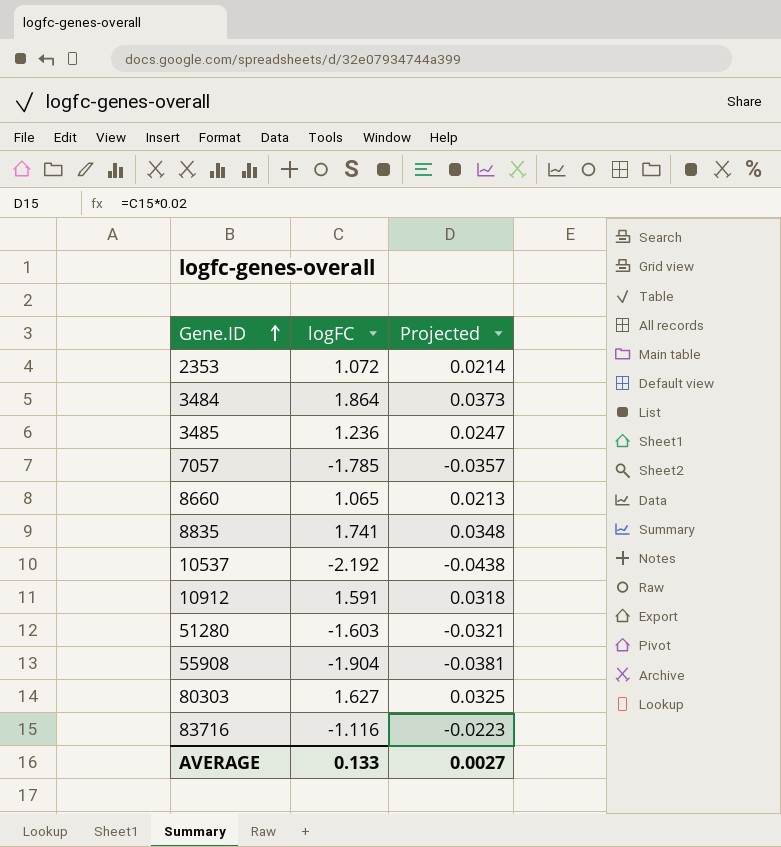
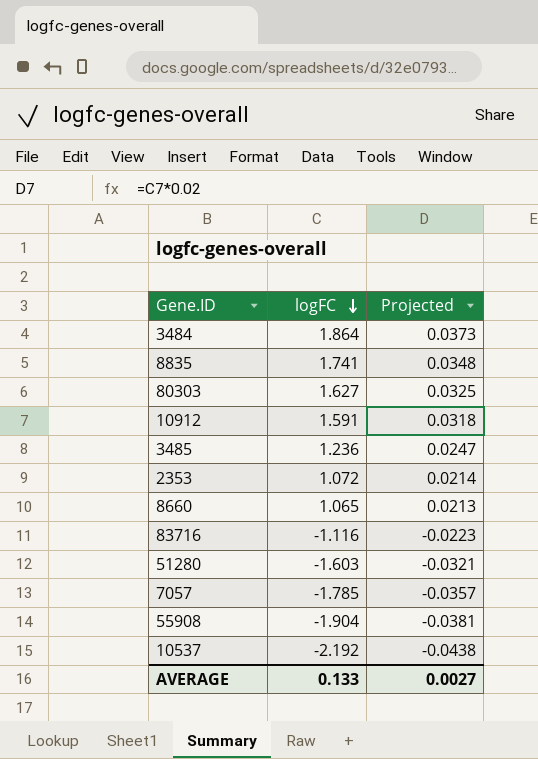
row order: Gene.ID ascending -> logFC descending

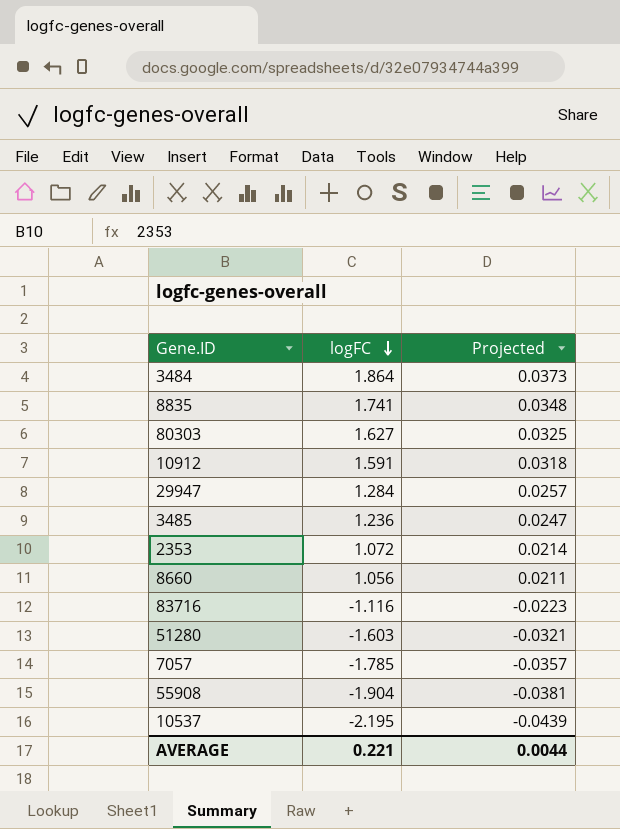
row 29947: none -> 1.284 | 0.0257
8660 | logFC: 1.065 -> 1.056
8660 | Projected: 0.0213 -> 0.0211
10537 | logFC: -2.192 -> -2.195
10537 | Projected: -0.0438 -> -0.0439
AVERAGE | logFC: 0.133 -> 0.221
AVERAGE | Projected: 0.0027 -> 0.0044

